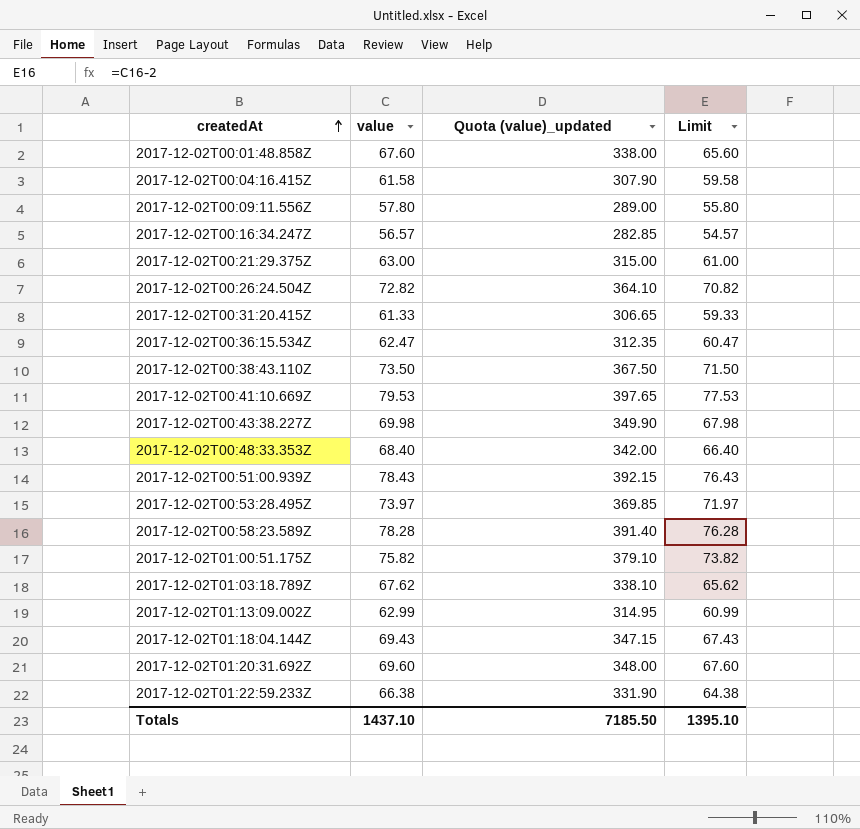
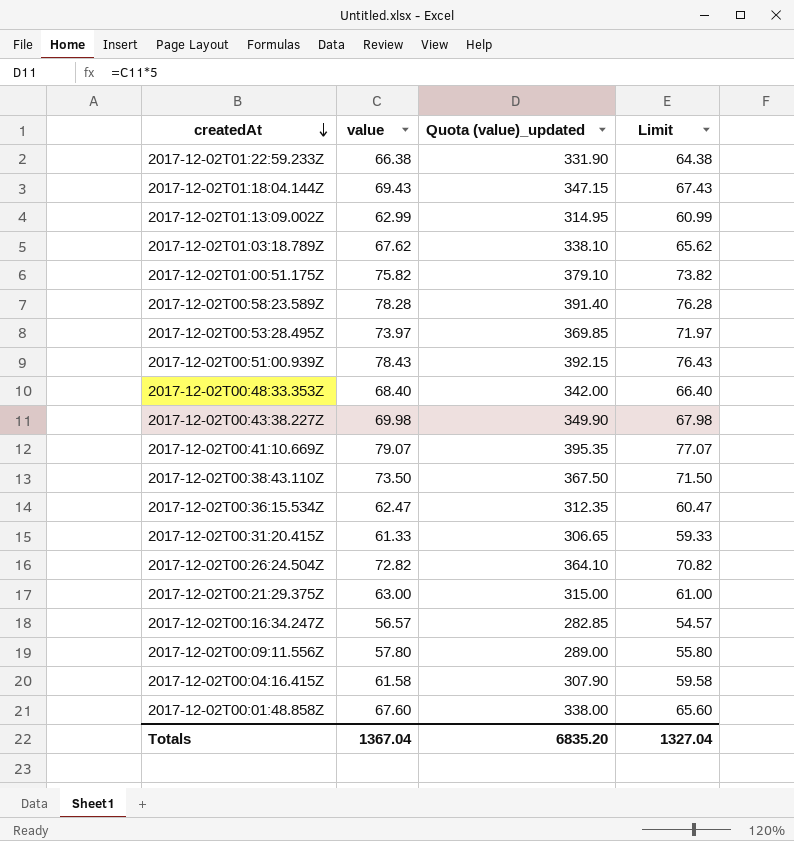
row order: createdAt ascending -> createdAt descending
row 2017-12-02T01:20:31.692Z: 69.60 | 348.00 | 67.60 -> none
2017-12-02T00:41:10.669Z | value: 79.53 -> 79.07
2017-12-02T00:41:10.669Z | Quota (value)_updated: 397.65 -> 395.35
2017-12-02T00:41:10.669Z | Limit: 77.53 -> 77.07
Totals | value: 1437.10 -> 1367.04
Totals | Quota (value)_updated: 7185.50 -> 6835.20
Totals | Limit: 1395.10 -> 1327.04

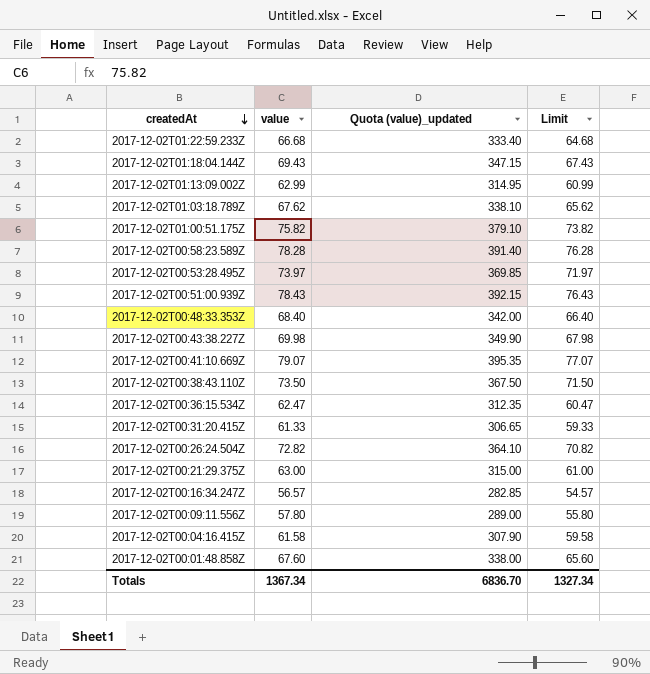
2017-12-02T01:22:59.233Z | value: 66.38 -> 66.68
2017-12-02T01:22:59.233Z | Quota (value)_updated: 331.90 -> 333.40
2017-12-02T01:22:59.233Z | Limit: 64.38 -> 64.68
Totals | value: 1367.04 -> 1367.34
Totals | Quota (value)_updated: 6835.20 -> 6836.70
Totals | Limit: 1327.04 -> 1327.34

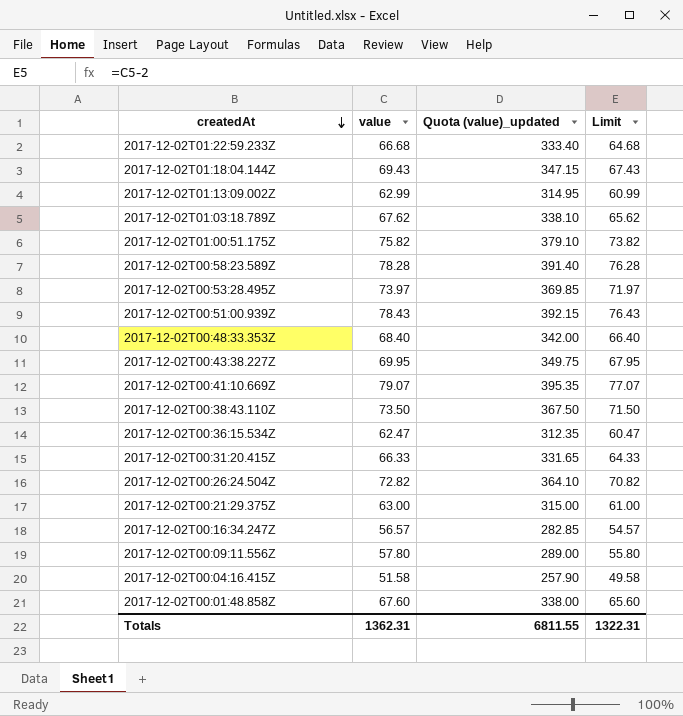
2017-12-02T00:43:38.227Z | value: 69.98 -> 69.95
2017-12-02T00:43:38.227Z | Quota (value)_updated: 349.90 -> 349.75
2017-12-02T00:43:38.227Z | Limit: 67.98 -> 67.95
2017-12-02T00:31:20.415Z | value: 61.33 -> 66.33
2017-12-02T00:31:20.415Z | Quota (value)_updated: 306.65 -> 331.65
2017-12-02T00:31:20.415Z | Limit: 59.33 -> 64.33
2017-12-02T00:04:16.415Z | value: 61.58 -> 51.58
2017-12-02T00:04:16.415Z | Quota (value)_updated: 307.90 -> 257.90
2017-12-02T00:04:16.415Z | Limit: 59.58 -> 49.58
Totals | value: 1367.34 -> 1362.31
Totals | Quota (value)_updated: 6836.70 -> 6811.55
Totals | Limit: 1327.34 -> 1322.31

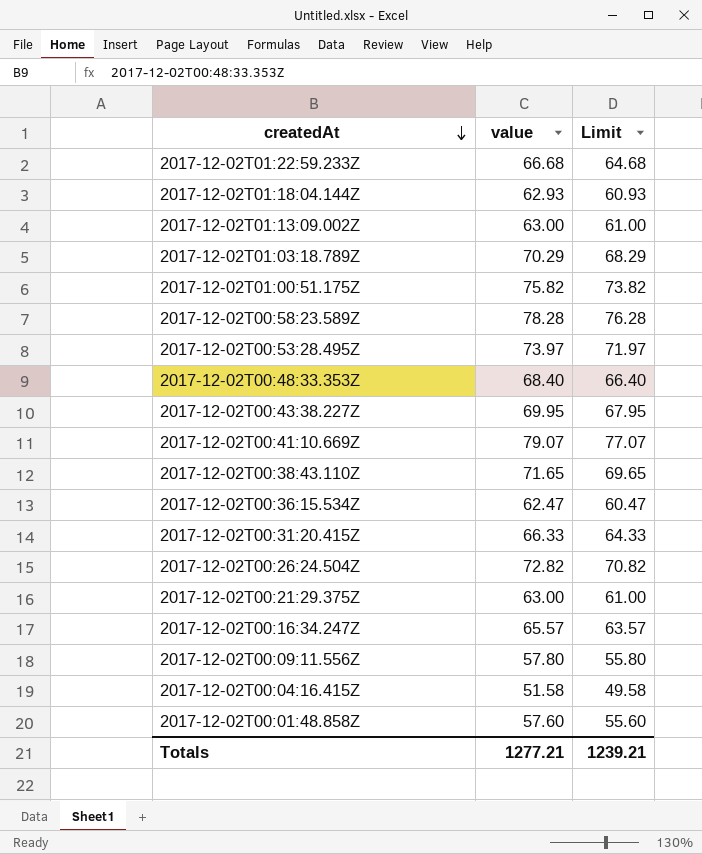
column Quota (value)_updated | formula: [value] * 5 -> none
row 2017-12-02T00:51:00.939Z: 78.43 | 392.15 | 76.43 -> none
2017-12-02T01:18:04.144Z | value: 69.43 -> 62.93
2017-12-02T01:18:04.144Z | Limit: 67.43 -> 60.93
2017-12-02T01:13:09.002Z | value: 62.99 -> 63.00
2017-12-02T01:13:09.002Z | Limit: 60.99 -> 61.00
2017-12-02T01:03:18.789Z | value: 67.62 -> 70.29
2017-12-02T01:03:18.789Z | Limit: 65.62 -> 68.29
2017-12-02T00:38:43.110Z | value: 73.50 -> 71.65
2017-12-02T00:38:43.110Z | Limit: 71.50 -> 69.65
2017-12-02T00:16:34.247Z | value: 56.57 -> 65.57
2017-12-02T00:16:34.247Z | Limit: 54.57 -> 63.57
2017-12-02T00:01:48.858Z | value: 67.60 -> 57.60
2017-12-02T00:01:48.858Z | Limit: 65.60 -> 55.60
Totals | value: 1362.31 -> 1277.21
Totals | Limit: 1322.31 -> 1239.21

